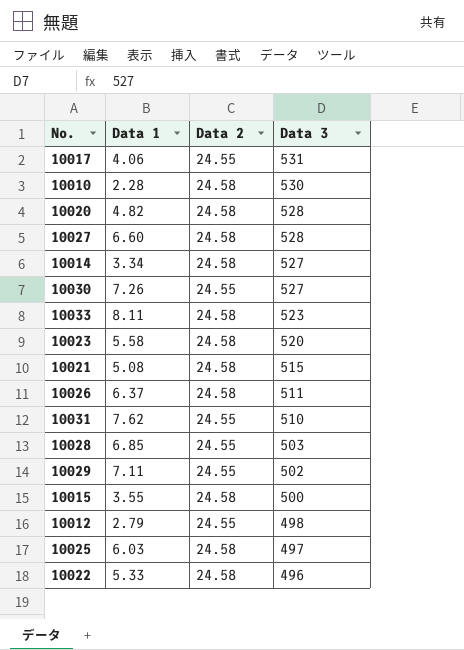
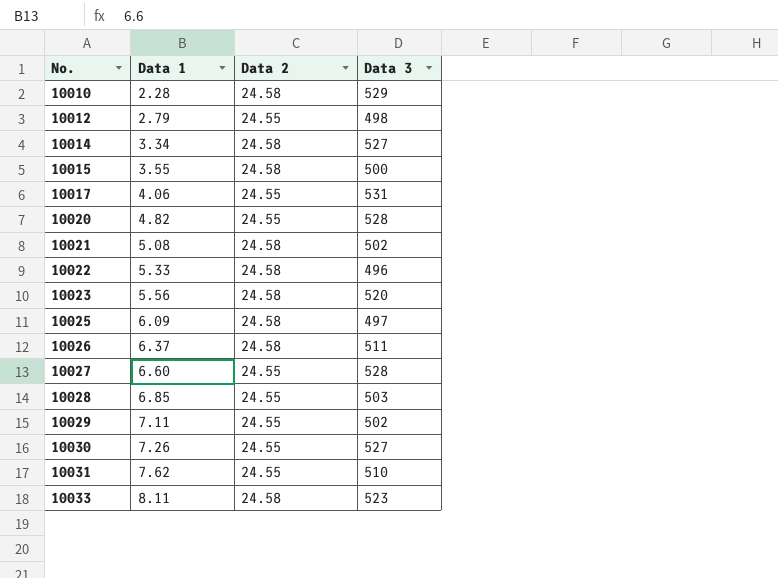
row order: Data 3 descending -> No. ascending
10010 | Data 3: 530 -> 529
10020 | Data 2: 24.58 -> 24.55
10021 | Data 3: 515 -> 502
10023 | Data 1: 5.58 -> 5.56
10025 | Data 1: 6.03 -> 6.09
10027 | Data 2: 24.58 -> 24.55

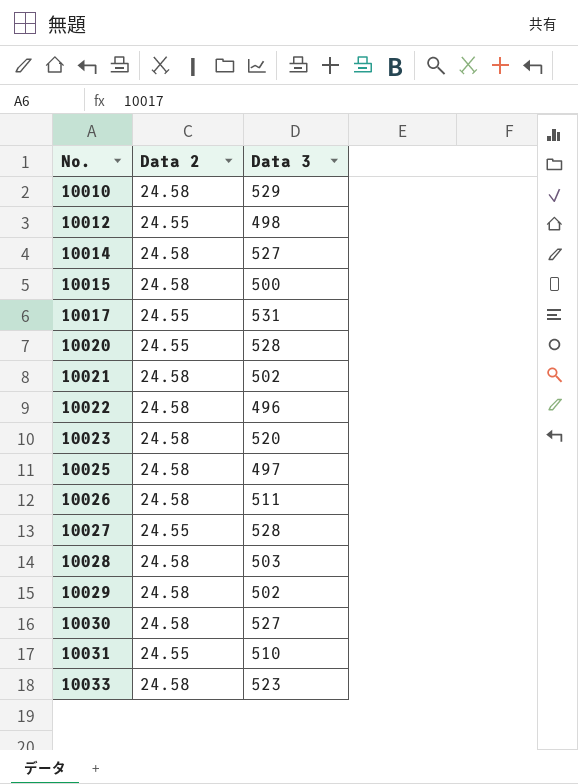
column Data 1 | position: 2 -> none
10028 | Data 2: 24.55 -> 24.58
10029 | Data 2: 24.55 -> 24.58
10030 | Data 2: 24.55 -> 24.58

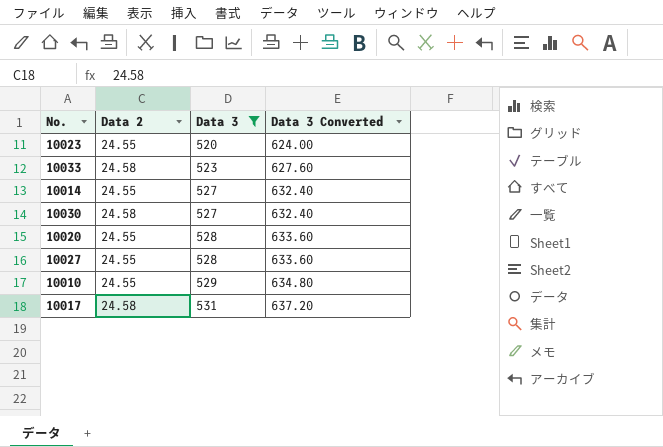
filter: none -> Data 3 >= 520
row order: No. ascending -> Data 3 ascending
column Data 3 Converted | formula: none -> [Data 3] * 1.2
10023 | Data 2: 24.58 -> 24.55
10014 | Data 2: 24.58 -> 24.55
10010 | Data 2: 24.58 -> 24.55
10017 | Data 2: 24.55 -> 24.58

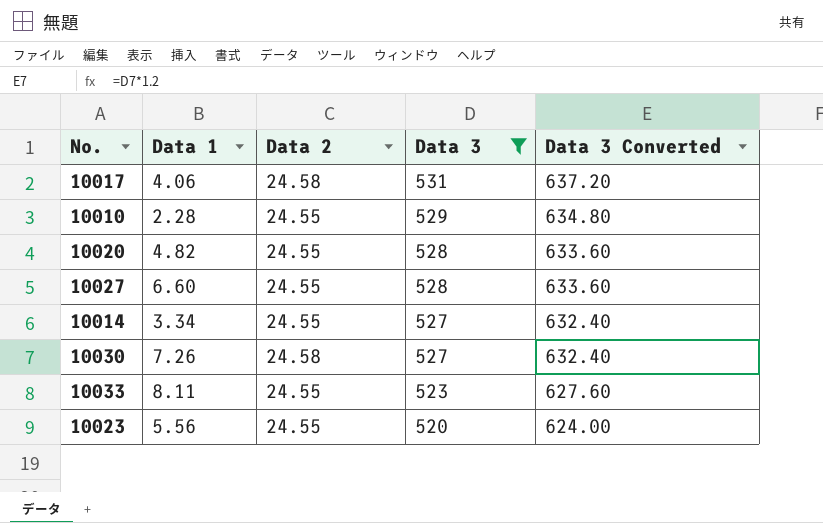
row order: Data 3 ascending -> Data 3 descending
column Data 1 | position: none -> 2
10033 | Data 2: 24.58 -> 24.55

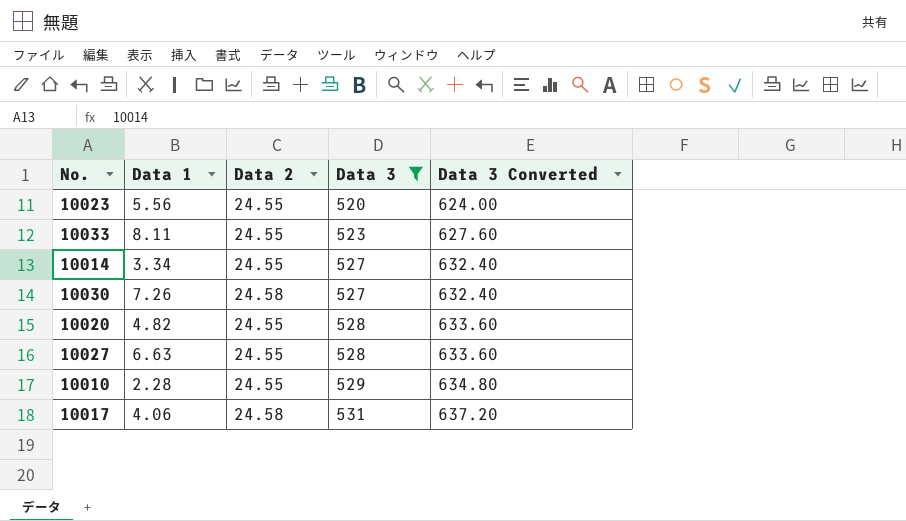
row order: Data 3 descending -> Data 3 ascending
10027 | Data 1: 6.60 -> 6.63

